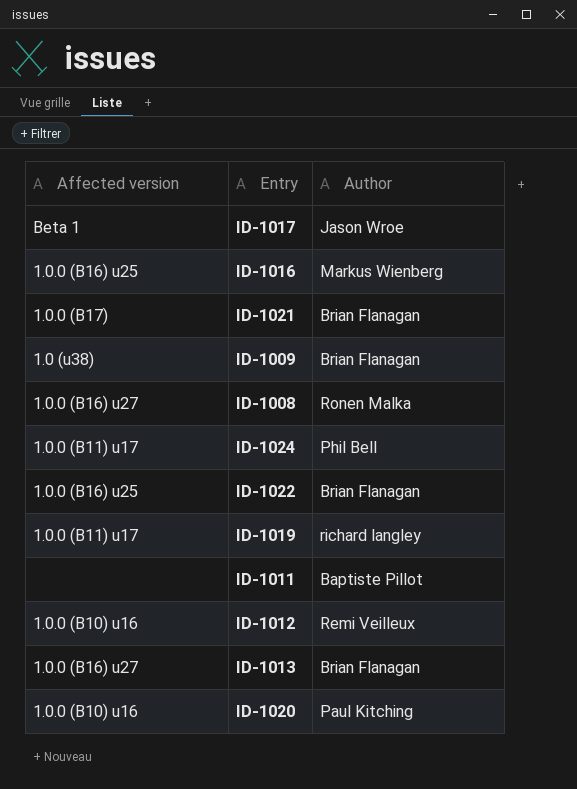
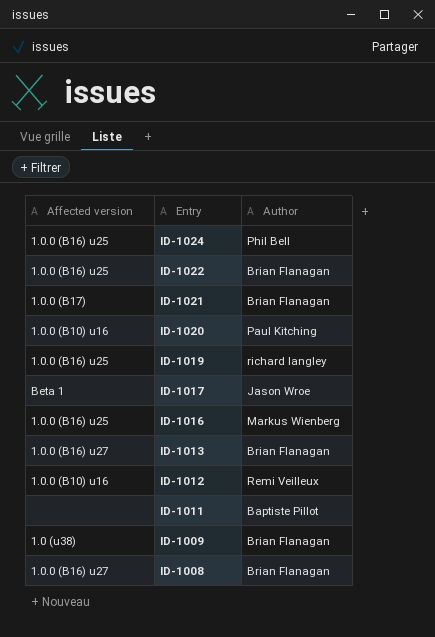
row order: none -> Entry descending
ID-1024 | Affected version: 1.0.0 (B11) u17 -> 1.0.0 (B16) u25
ID-1019 | Affected version: 1.0.0 (B11) u17 -> 1.0.0 (B16) u25
ID-1008 | Author: Ronen Malka -> Brian Flanagan

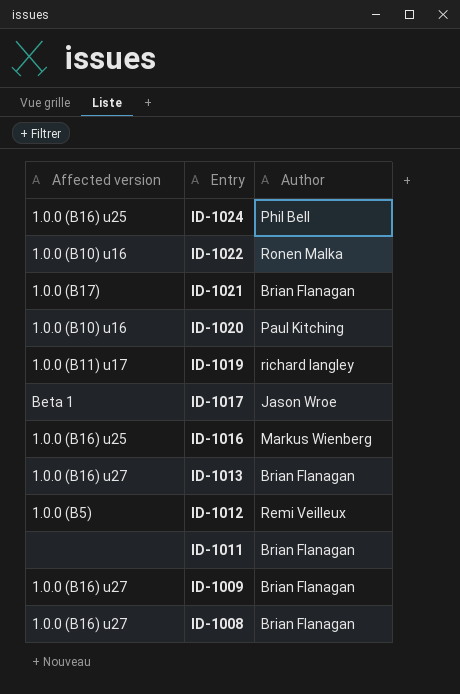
ID-1022 | Affected version: 1.0.0 (B16) u25 -> 1.0.0 (B10) u16
ID-1022 | Author: Brian Flanagan -> Ronen Malka
ID-1019 | Affected version: 1.0.0 (B16) u25 -> 1.0.0 (B11) u17
ID-1012 | Affected version: 1.0.0 (B10) u16 -> 1.0.0 (B5)
ID-1011 | Author: Baptiste Pillot -> Brian Flanagan
ID-1009 | Affected version: 1.0 (u38) -> 1.0.0 (B16) u27

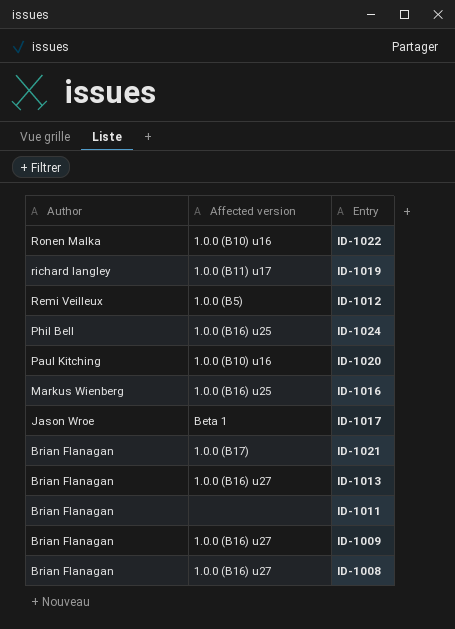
row order: Entry descending -> Author descending
column Author | position: 3 -> 1

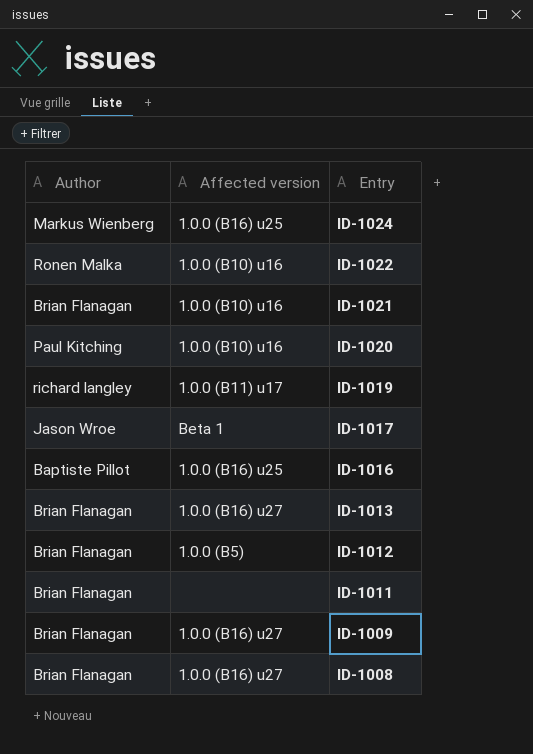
row order: Author descending -> Entry descending
ID-1024 | Author: Phil Bell -> Markus Wienberg
ID-1021 | Affected version: 1.0.0 (B17) -> 1.0.0 (B10) u16
ID-1016 | Author: Markus Wienberg -> Baptiste Pillot
ID-1012 | Author: Remi Veilleux -> Brian Flanagan

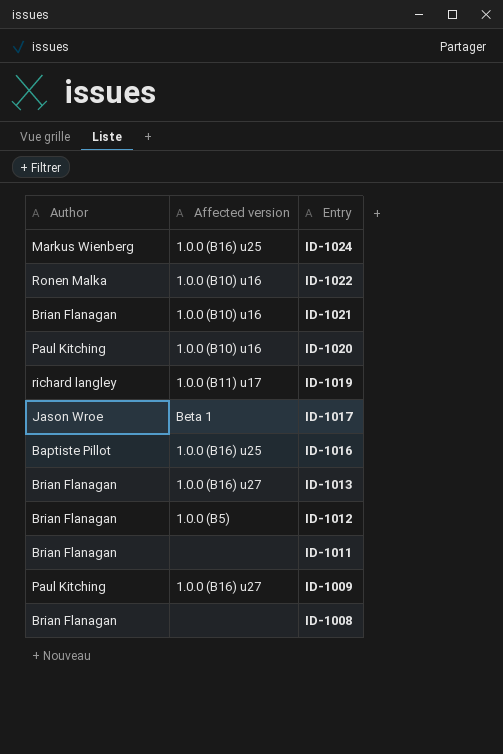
ID-1009 | Author: Brian Flanagan -> Paul Kitching
ID-1008 | Affected version: 1.0.0 (B16) u27 -> none

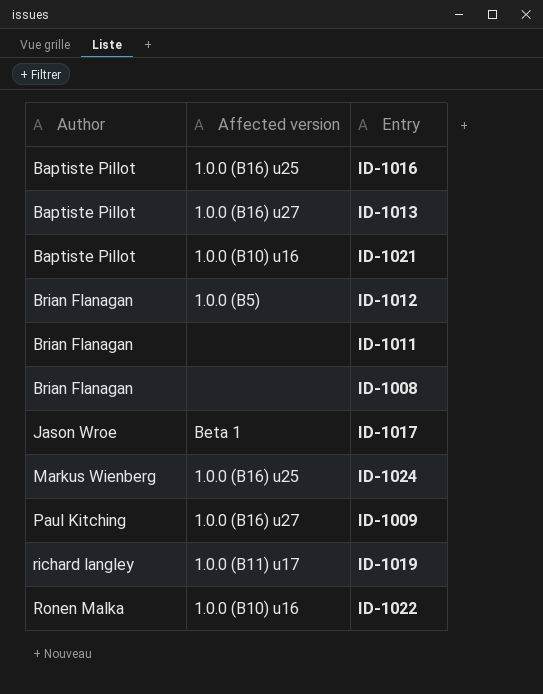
row order: Entry descending -> Author ascending
row ID-1020: Paul Kitching | 1.0.0 (B10) u16 -> none
ID-1013 | Author: Brian Flanagan -> Baptiste Pillot
ID-1021 | Author: Brian Flanagan -> Baptiste Pillot

